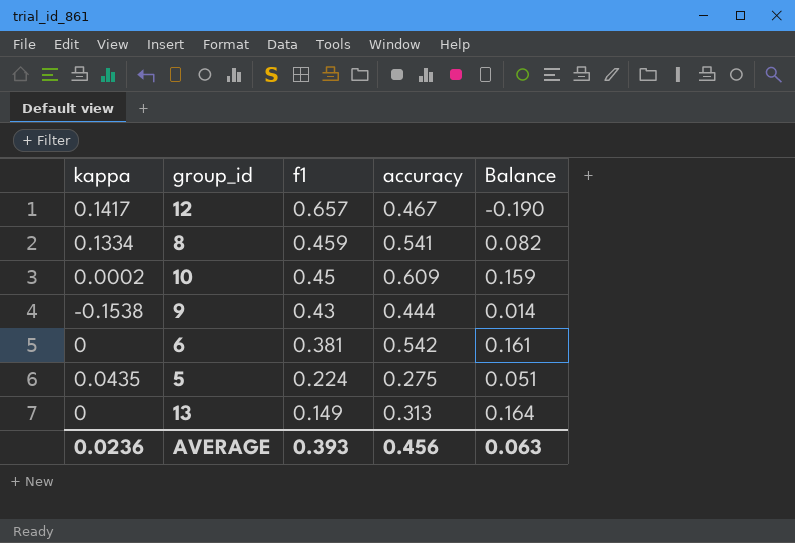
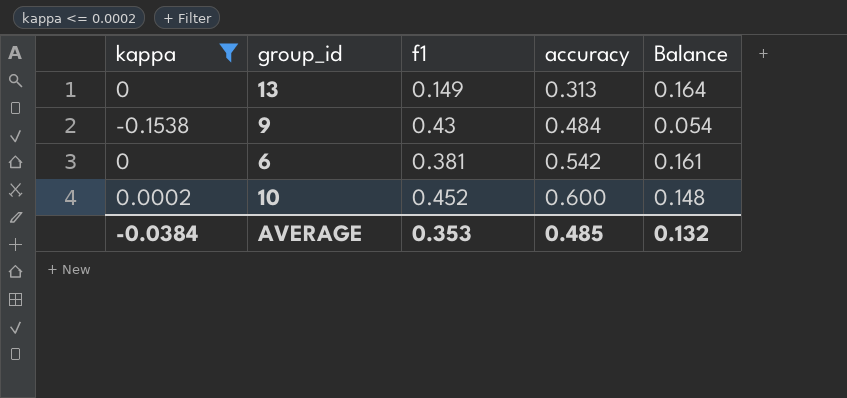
filter: none -> kappa <= 0.0002
row order: f1 descending -> accuracy ascending
9 | accuracy: 0.444 -> 0.484
9 | Balance: 0.014 -> 0.054
10 | f1: 0.45 -> 0.452
10 | accuracy: 0.609 -> 0.600
10 | Balance: 0.159 -> 0.148
AVERAGE | kappa: 0.0236 -> -0.0384
AVERAGE | f1: 0.393 -> 0.353
AVERAGE | accuracy: 0.456 -> 0.485
AVERAGE | Balance: 0.063 -> 0.132

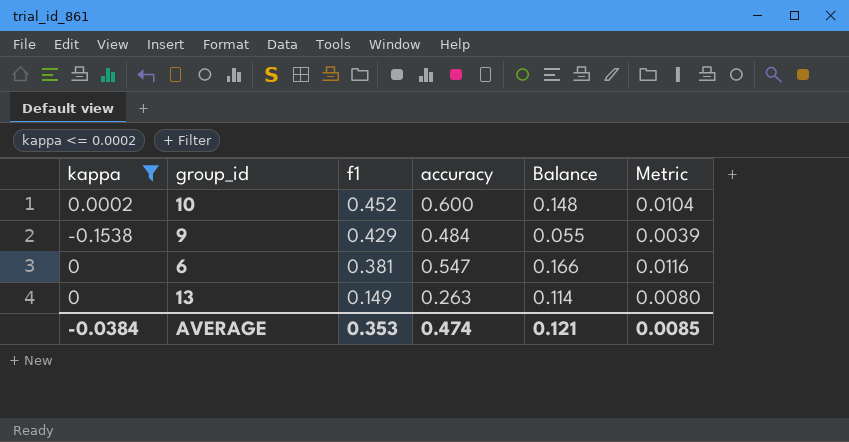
row order: accuracy ascending -> f1 descending
column Metric | formula: none -> [Balance] * 0.07
9 | f1: 0.43 -> 0.429
9 | Balance: 0.054 -> 0.055
6 | accuracy: 0.542 -> 0.547
6 | Balance: 0.161 -> 0.166
13 | accuracy: 0.313 -> 0.263
13 | Balance: 0.164 -> 0.114
AVERAGE | accuracy: 0.485 -> 0.474
AVERAGE | Balance: 0.132 -> 0.121

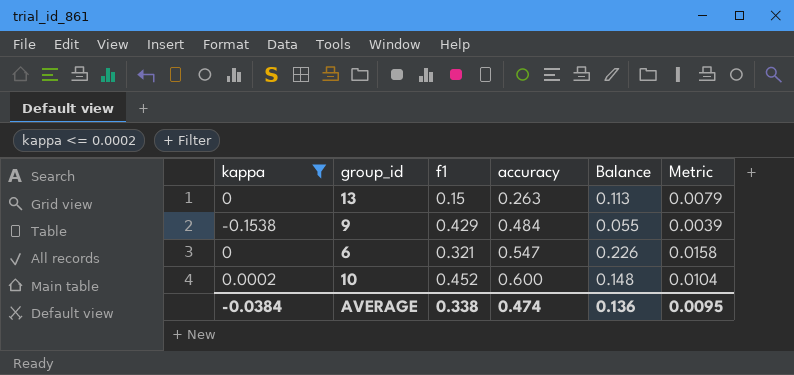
row order: f1 descending -> accuracy ascending
13 | f1: 0.149 -> 0.15
13 | Balance: 0.114 -> 0.113
13 | Metric: 0.0080 -> 0.0079
6 | f1: 0.381 -> 0.321
6 | Balance: 0.166 -> 0.226
6 | Metric: 0.0116 -> 0.0158
AVERAGE | f1: 0.353 -> 0.338
AVERAGE | Balance: 0.121 -> 0.136
AVERAGE | Metric: 0.0085 -> 0.0095

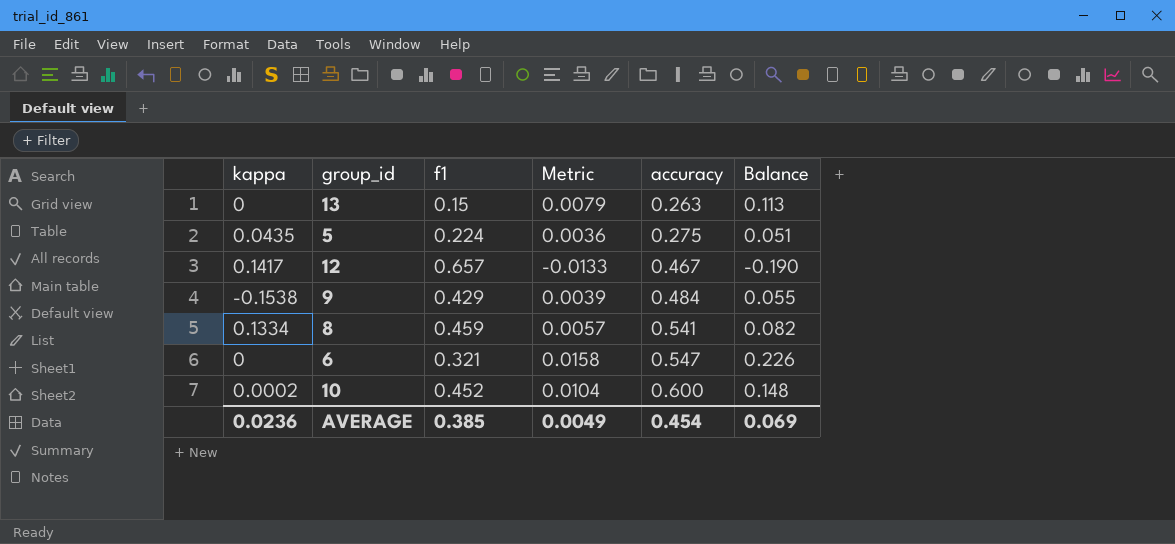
filter: kappa <= 0.0002 -> none
column Metric | position: 6 -> 4
AVERAGE | kappa: -0.0384 -> 0.0236
AVERAGE | f1: 0.338 -> 0.385
AVERAGE | Metric: 0.0095 -> 0.0049
AVERAGE | accuracy: 0.474 -> 0.454
AVERAGE | Balance: 0.136 -> 0.069

